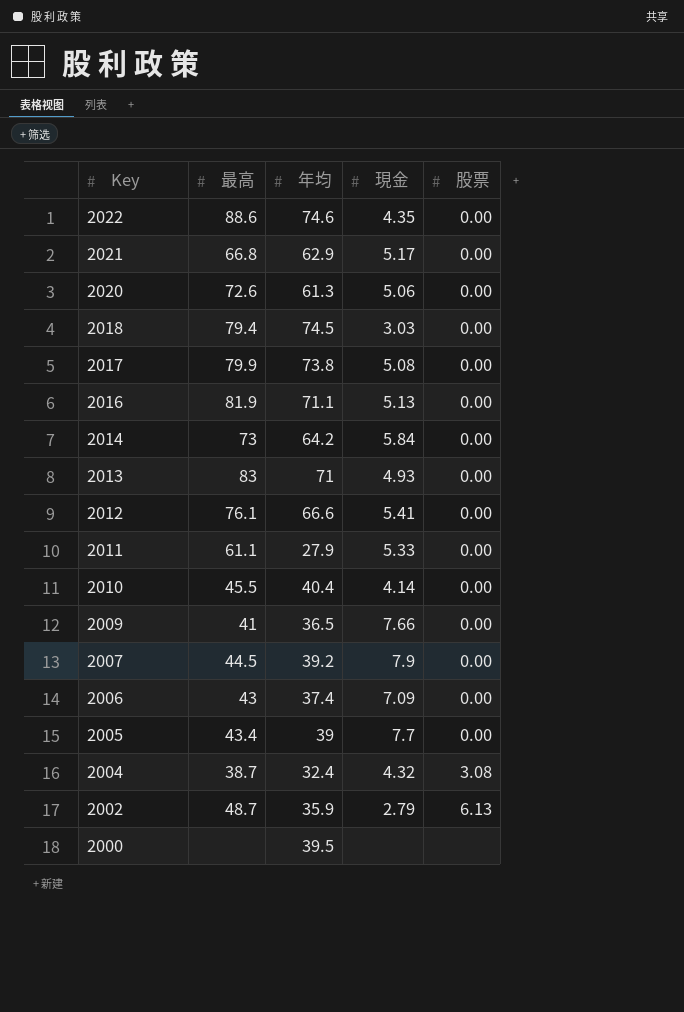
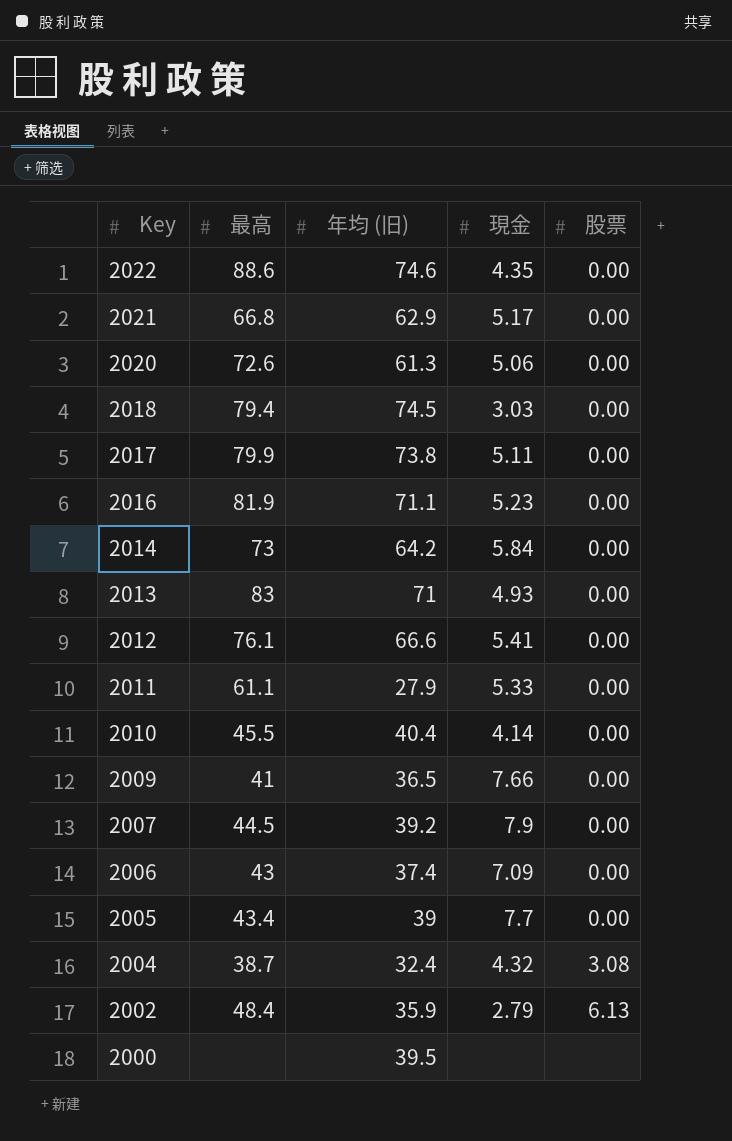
column name: 年均 -> 年均 (旧)
2017 | 現金: 5.08 -> 5.11
2016 | 現金: 5.13 -> 5.23
2002 | 最高: 48.7 -> 48.4

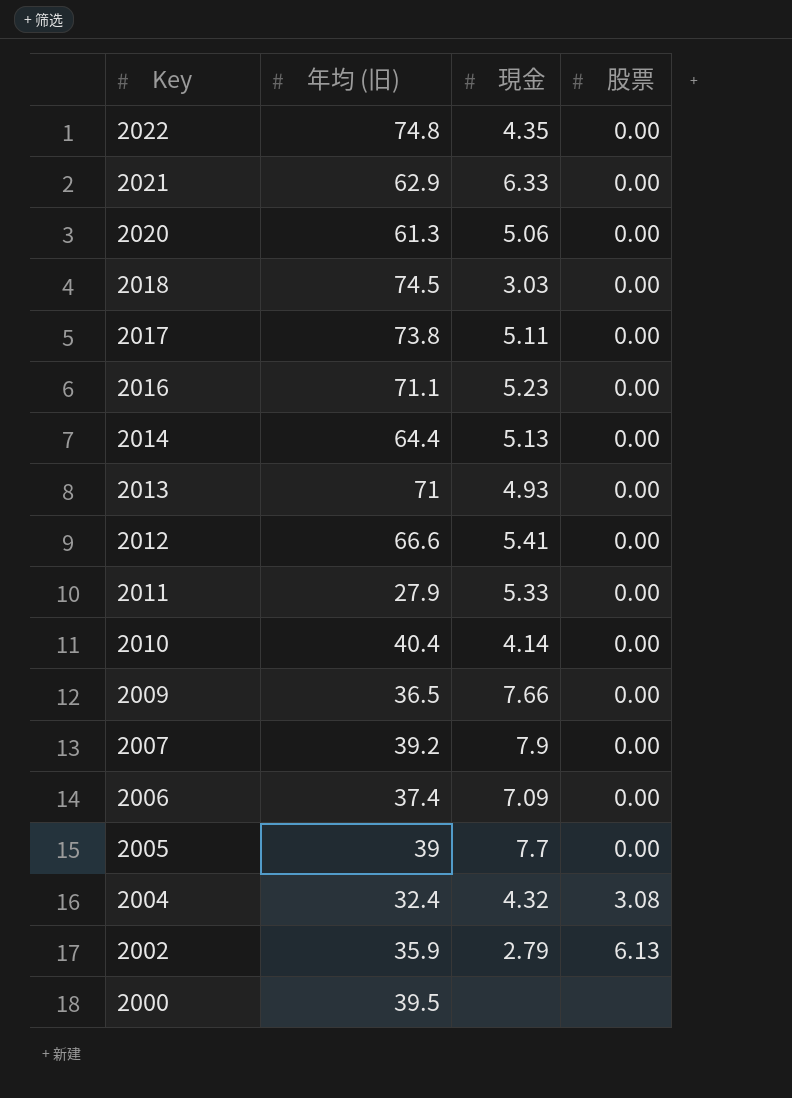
column 最高 | position: 2 -> none
2022 | 年均 (旧): 74.6 -> 74.8
2021 | 現金: 5.17 -> 6.33
2014 | 年均 (旧): 64.2 -> 64.4
2014 | 現金: 5.84 -> 5.13

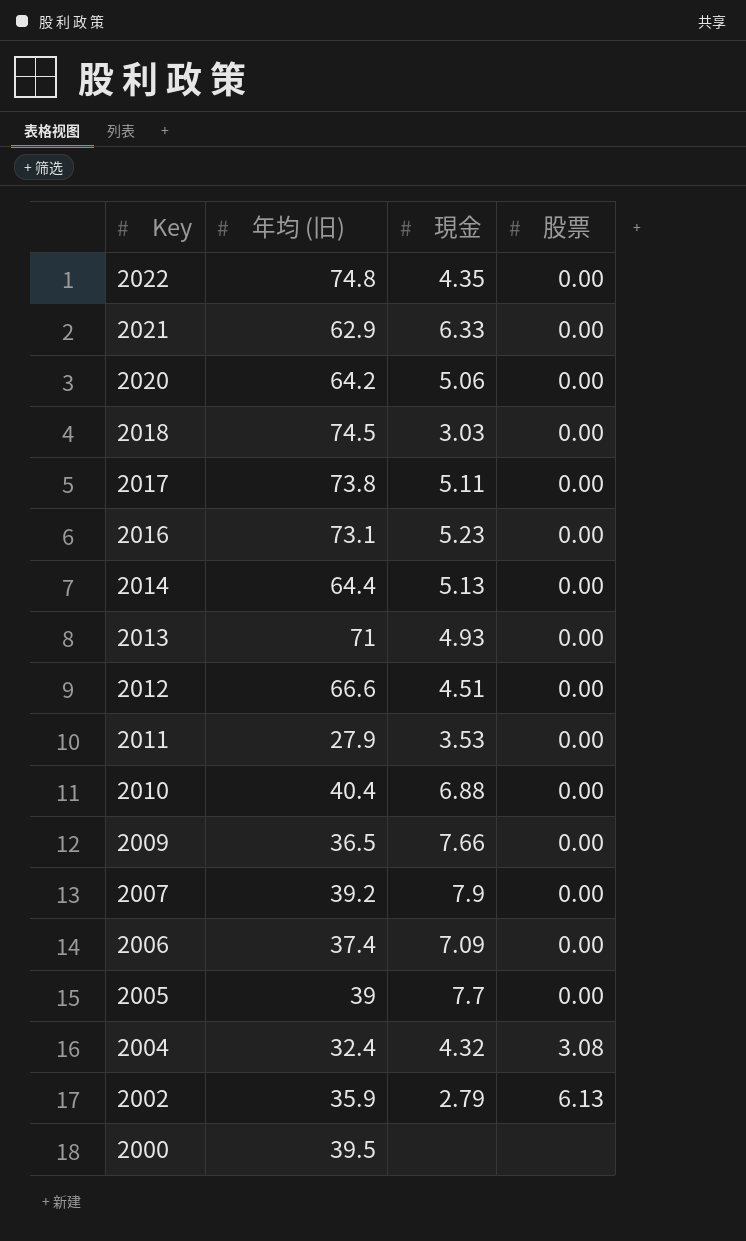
2020 | 年均 (旧): 61.3 -> 64.2
2016 | 年均 (旧): 71.1 -> 73.1
2012 | 現金: 5.41 -> 4.51
2011 | 現金: 5.33 -> 3.53
2010 | 現金: 4.14 -> 6.88

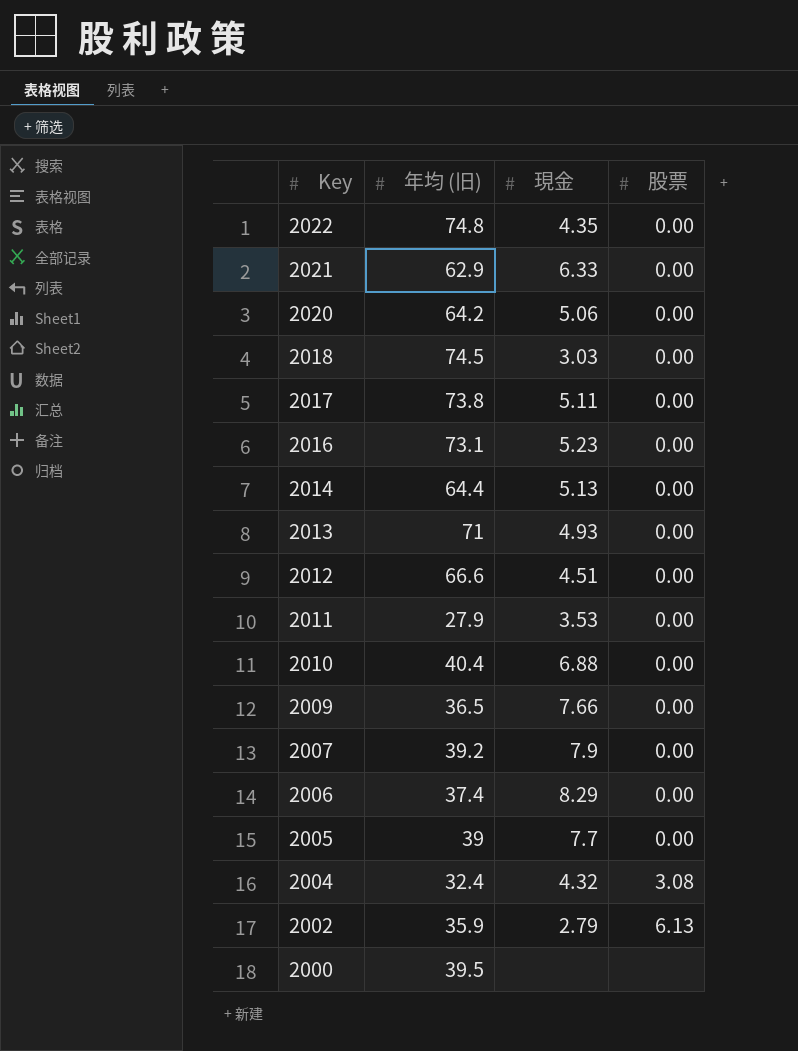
2006 | 現金: 7.09 -> 8.29

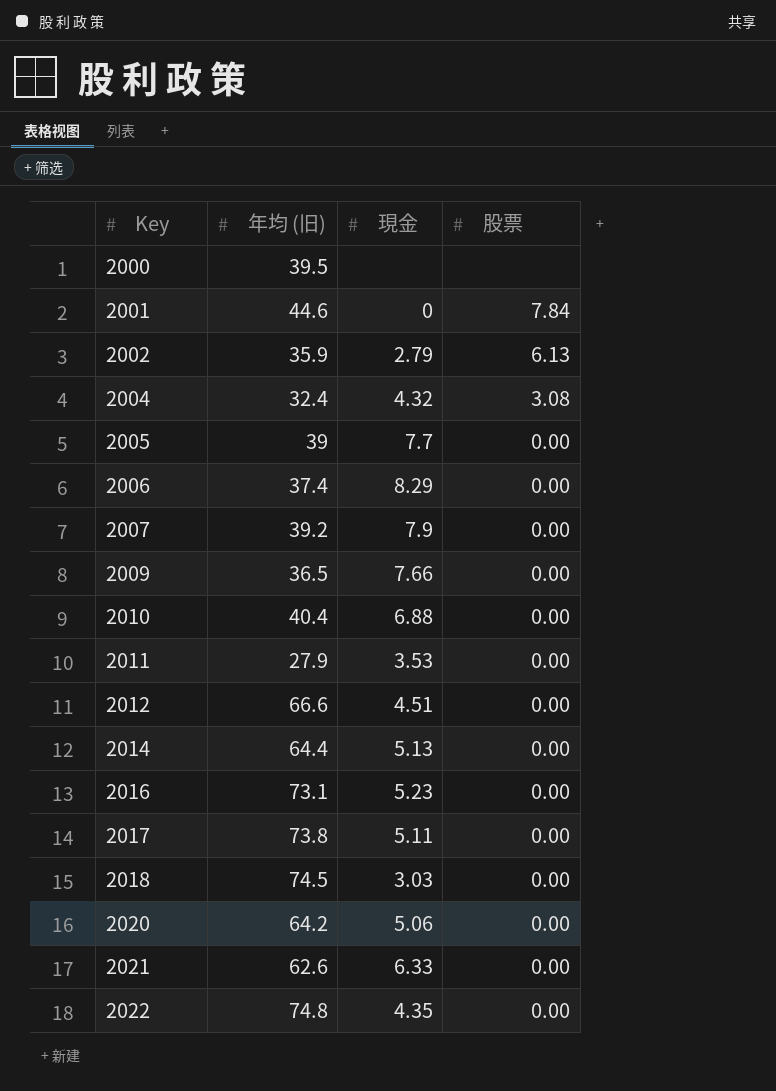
row order: Key descending -> Key ascending
row 2013: 71 | 4.93 | 0.00 -> none
row 2001: none -> 44.6 | 0 | 7.84
2021 | 年均 (旧): 62.9 -> 62.6

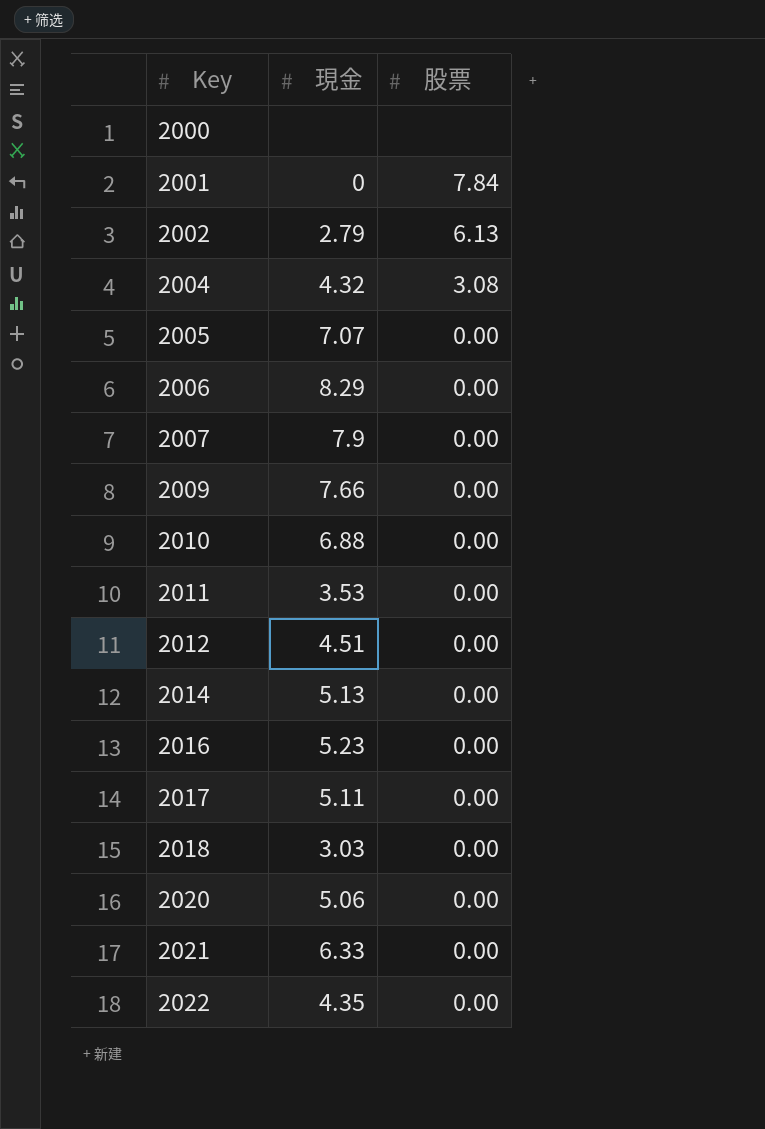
column 年均 (旧) | position: 2 -> none
2005 | 現金: 7.7 -> 7.07

